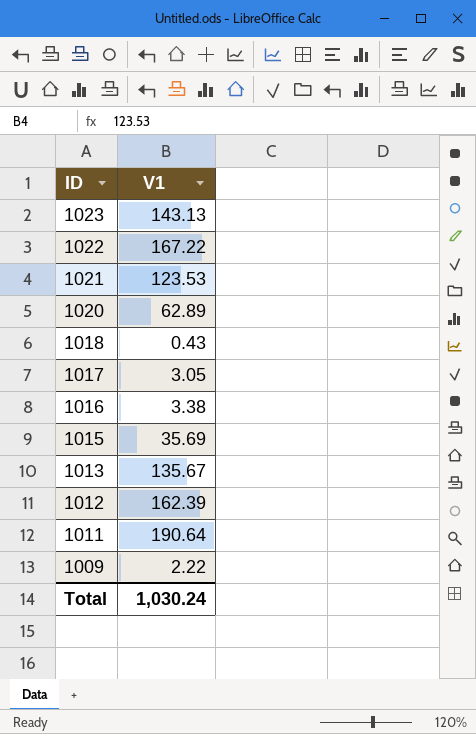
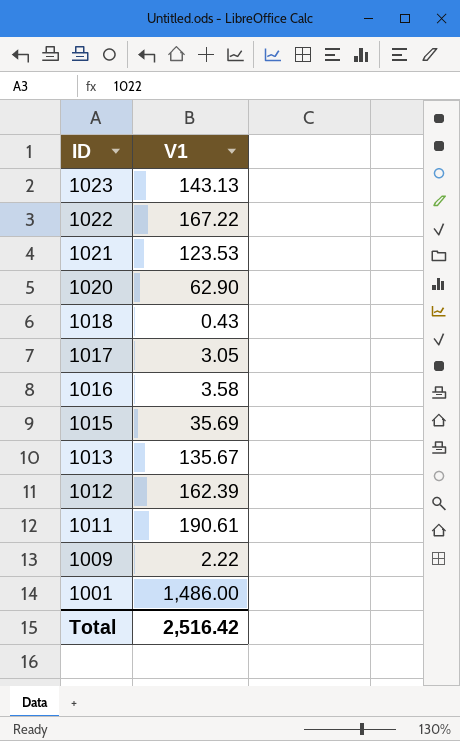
1020 | V1: 62.89 -> 62.90
1016 | V1: 3.38 -> 3.58
1011 | V1: 190.64 -> 190.61
row 1001: none -> 1,486.00
Total | V1: 1,030.24 -> 2,516.42

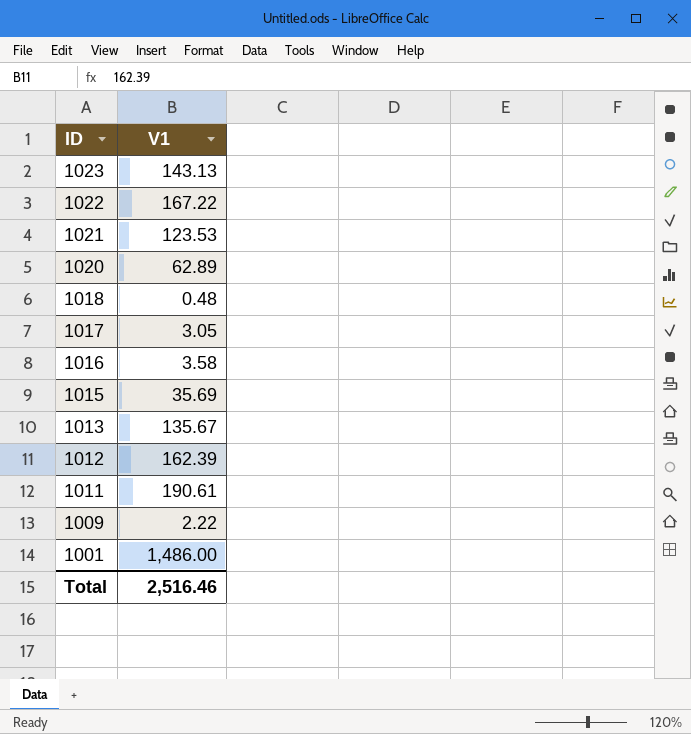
1020 | V1: 62.90 -> 62.89
1018 | V1: 0.43 -> 0.48
Total | V1: 2,516.42 -> 2,516.46

